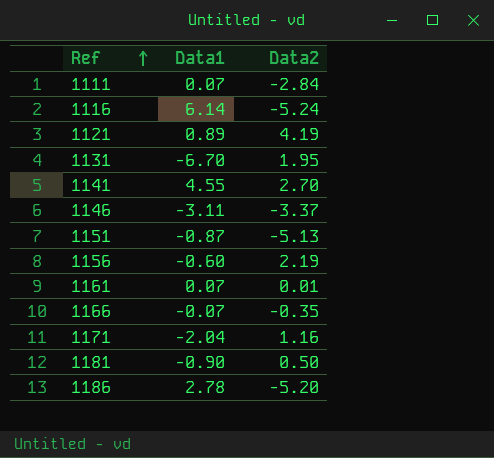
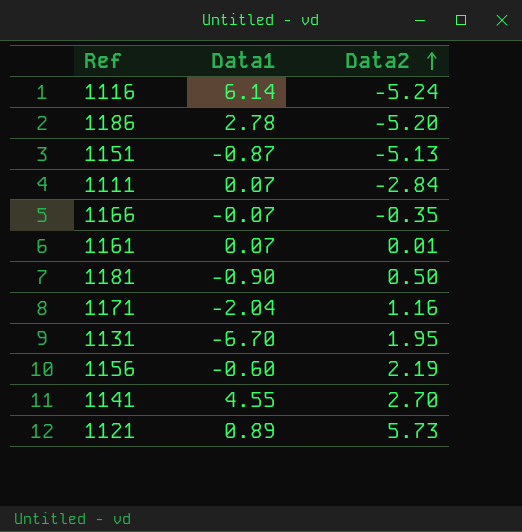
row order: Ref ascending -> Data2 ascending
row 1146: -3.11 | -3.37 -> none
1121 | Data2: 4.19 -> 5.73

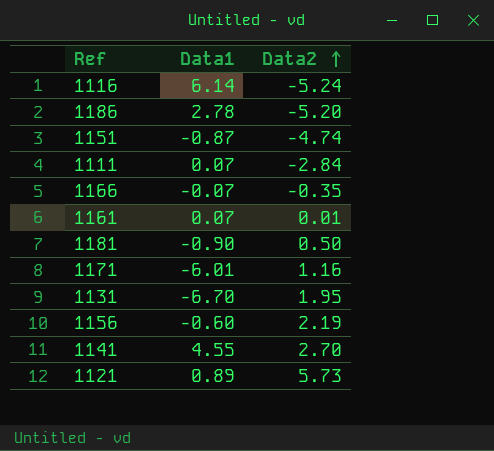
1151 | Data2: -5.13 -> -4.74
1171 | Data1: -2.04 -> -6.01

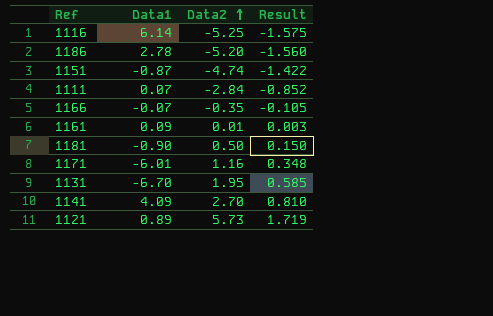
column Result | formula: none -> [Data2] * 0.3
row 1156: -0.60 | 2.19 -> none
1116 | Data2: -5.24 -> -5.25
1161 | Data1: 0.07 -> 0.09
1141 | Data1: 4.55 -> 4.09

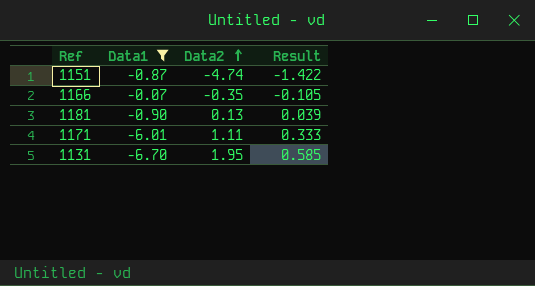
filter: none -> Data1 <= -0.07
1181 | Data2: 0.50 -> 0.13
1181 | Result: 0.150 -> 0.039
1171 | Data2: 1.16 -> 1.11
1171 | Result: 0.348 -> 0.333

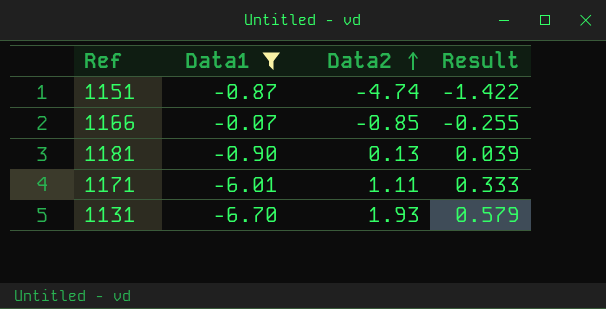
1166 | Data2: -0.35 -> -0.85
1166 | Result: -0.105 -> -0.255
1131 | Data2: 1.95 -> 1.93
1131 | Result: 0.585 -> 0.579

